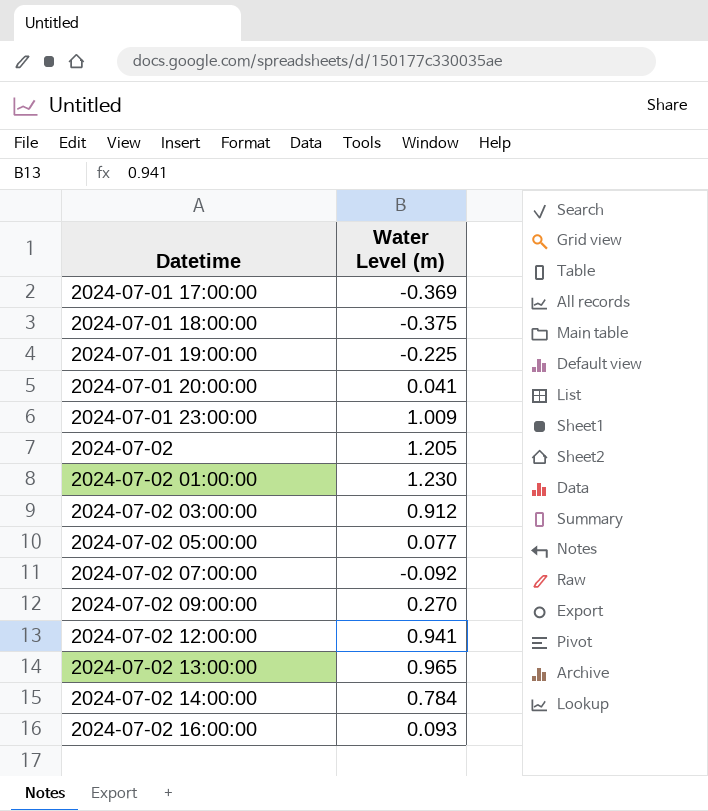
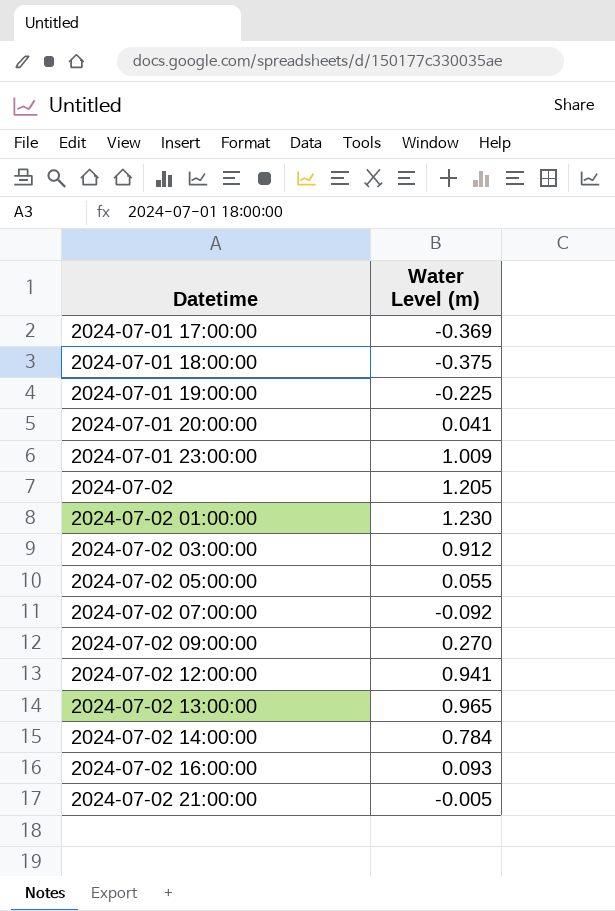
2024-07-02 05:00:00 | Water Level (m): 0.077 -> 0.055
row 2024-07-02 21:00:00: none -> -0.005

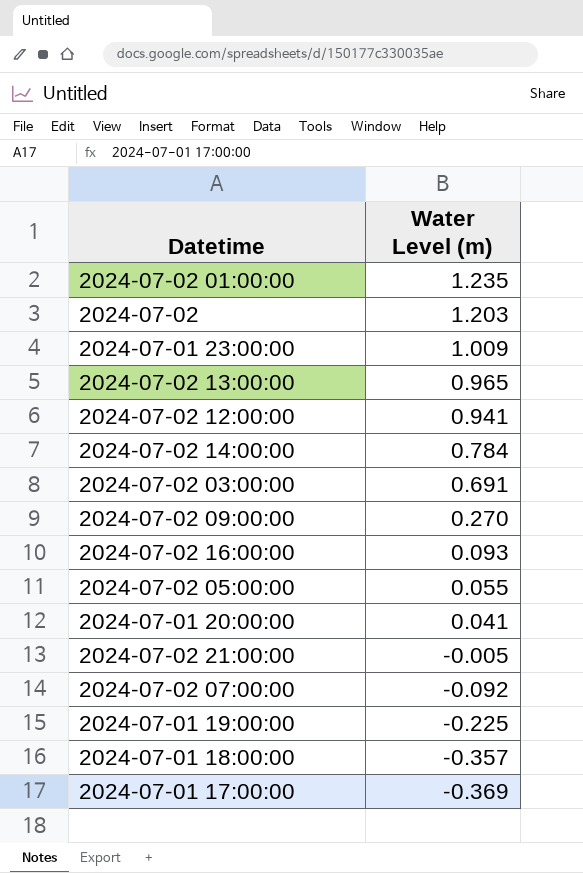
row order: Datetime ascending -> Water Level (m) descending
2024-07-02 01:00:00 | Water Level (m): 1.230 -> 1.235
2024-07-02 | Water Level (m): 1.205 -> 1.203
2024-07-02 03:00:00 | Water Level (m): 0.912 -> 0.691
2024-07-01 18:00:00 | Water Level (m): -0.375 -> -0.357

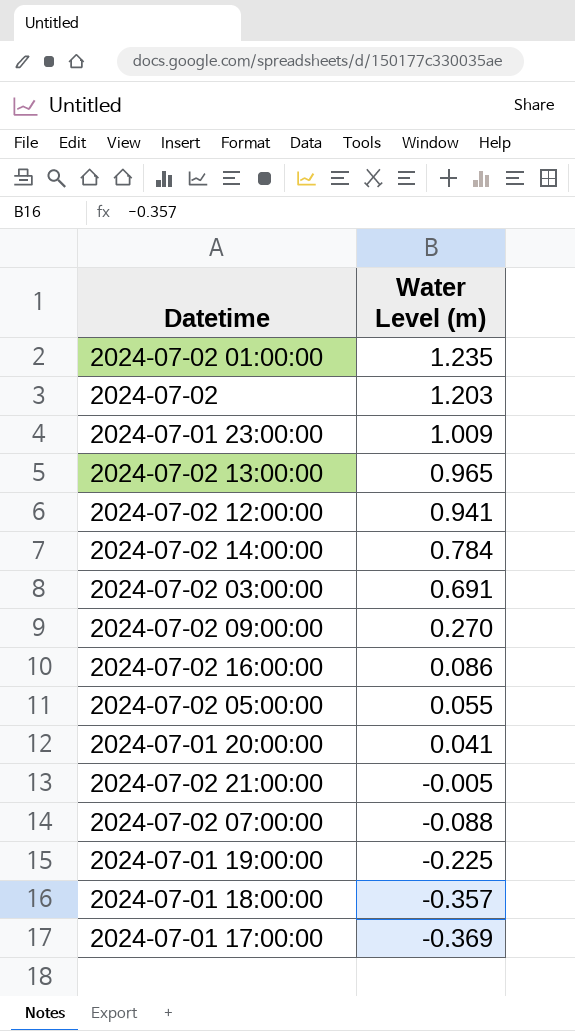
2024-07-02 16:00:00 | Water Level (m): 0.093 -> 0.086
2024-07-02 07:00:00 | Water Level (m): -0.092 -> -0.088

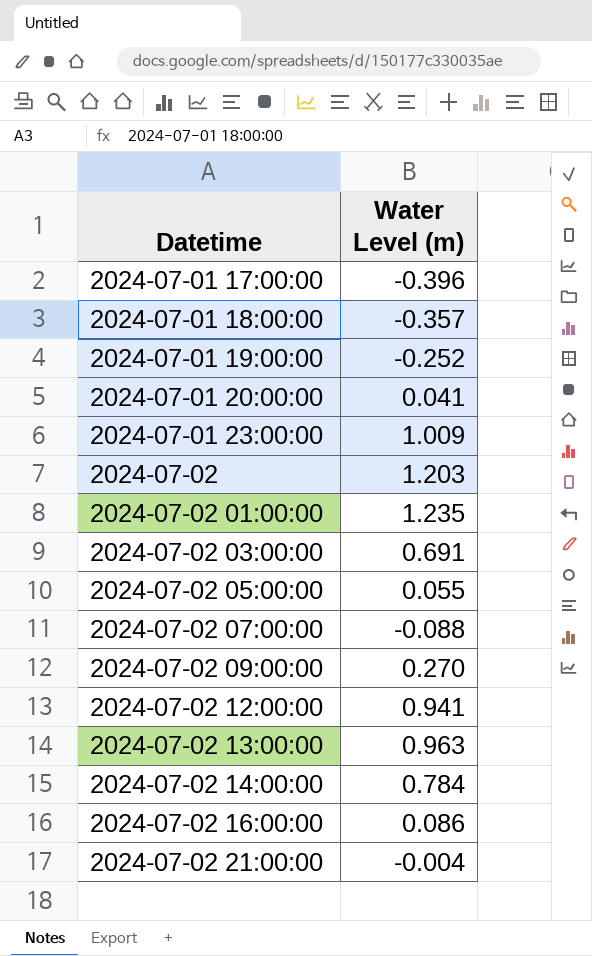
row order: Water Level (m) descending -> Datetime ascending
2024-07-01 17:00:00 | Water Level (m): -0.369 -> -0.396
2024-07-01 19:00:00 | Water Level (m): -0.225 -> -0.252
2024-07-02 13:00:00 | Water Level (m): 0.965 -> 0.963
2024-07-02 21:00:00 | Water Level (m): -0.005 -> -0.004

